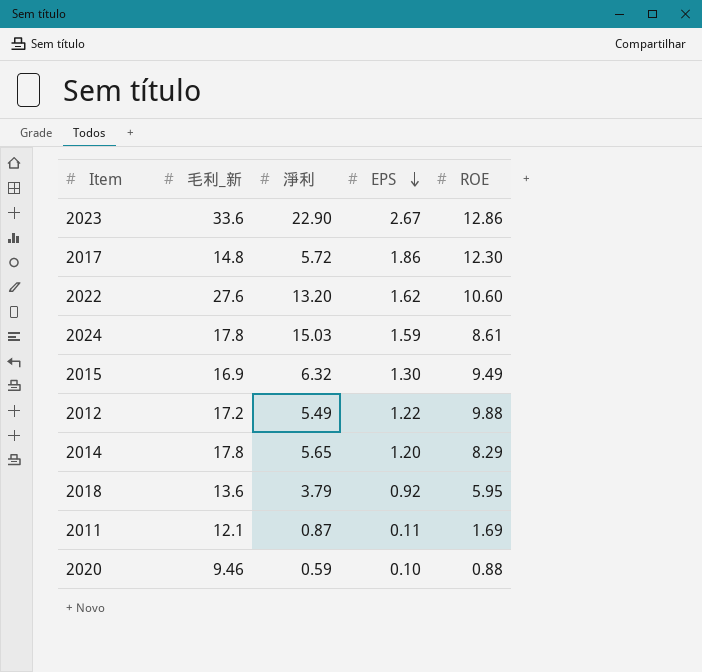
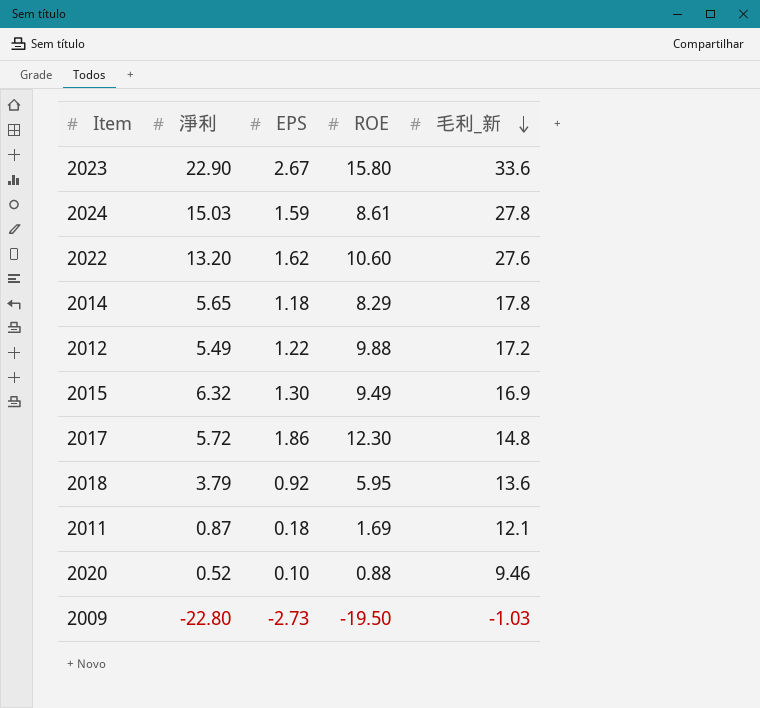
row order: EPS descending -> 毛利_新 descending
column 毛利_新 | position: 2 -> 5
2023 | ROE: 12.86 -> 15.80
2024 | 毛利_新: 17.8 -> 27.8
2014 | EPS: 1.20 -> 1.18
2011 | EPS: 0.11 -> 0.18
2020 | 淨利: 0.59 -> 0.52
row 2009: none -> -22.80 | -2.73 | -19.50 | -1.03

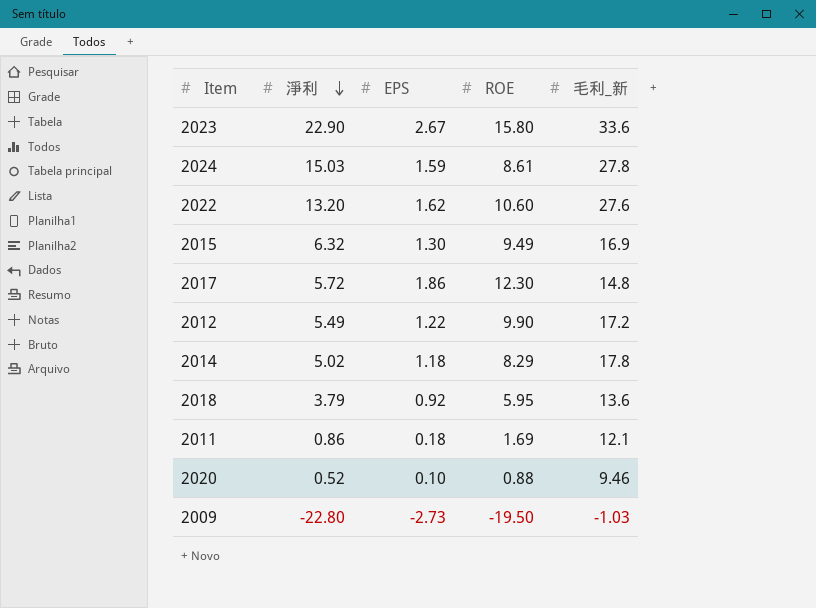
row order: 毛利_新 descending -> 淨利 descending
2012 | ROE: 9.88 -> 9.90
2014 | 淨利: 5.65 -> 5.02
2011 | 淨利: 0.87 -> 0.86

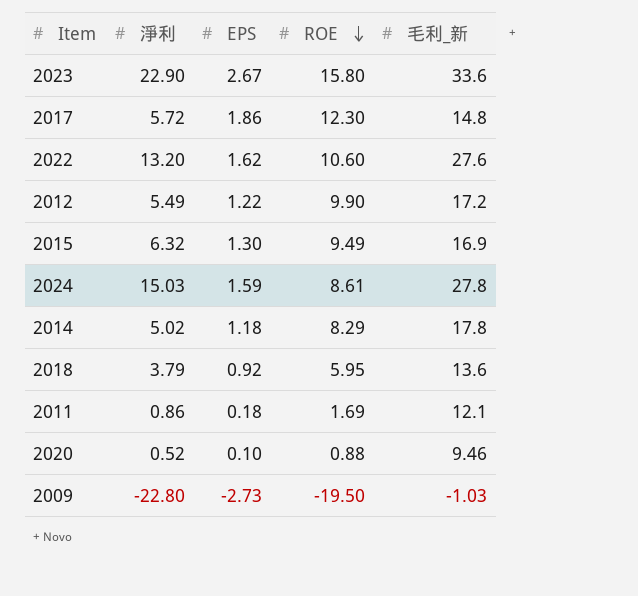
row order: 淨利 descending -> ROE descending

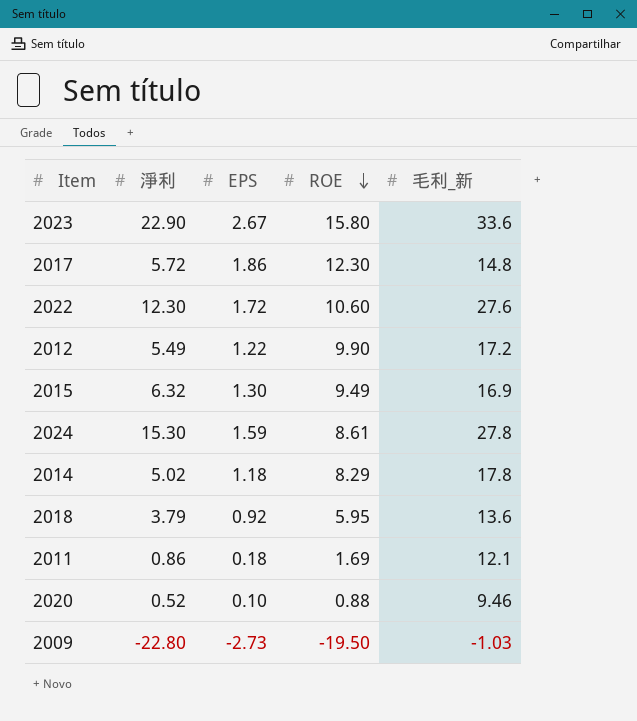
2022 | 淨利: 13.20 -> 12.30
2022 | EPS: 1.62 -> 1.72
2024 | 淨利: 15.03 -> 15.30

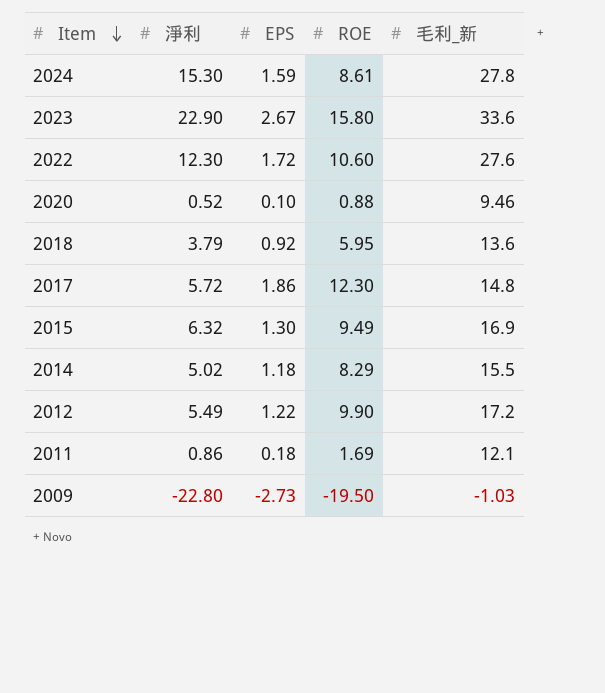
row order: ROE descending -> Item descending
2014 | 毛利_新: 17.8 -> 15.5

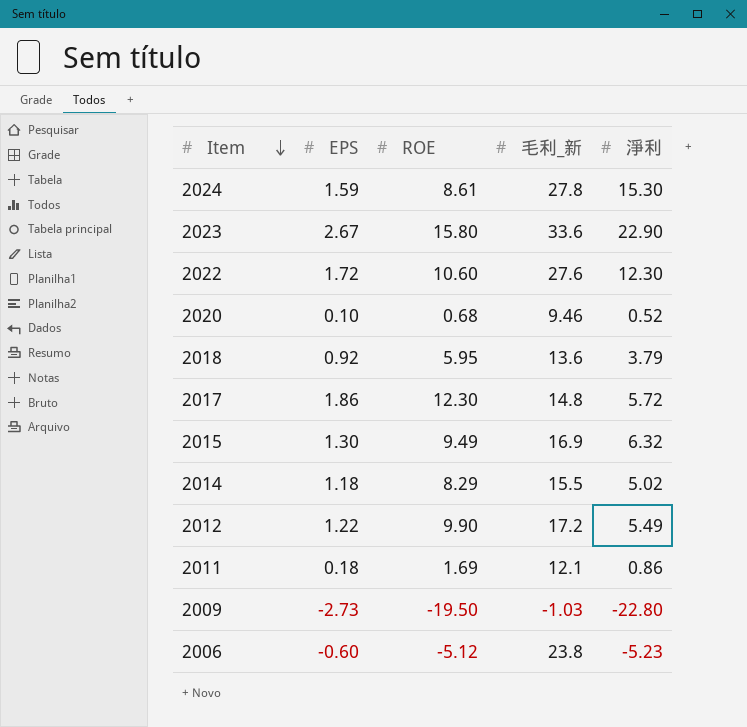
column 淨利 | position: 2 -> 5
2020 | ROE: 0.88 -> 0.68
row 2006: none -> -0.60 | -5.12 | 23.8 | -5.23

